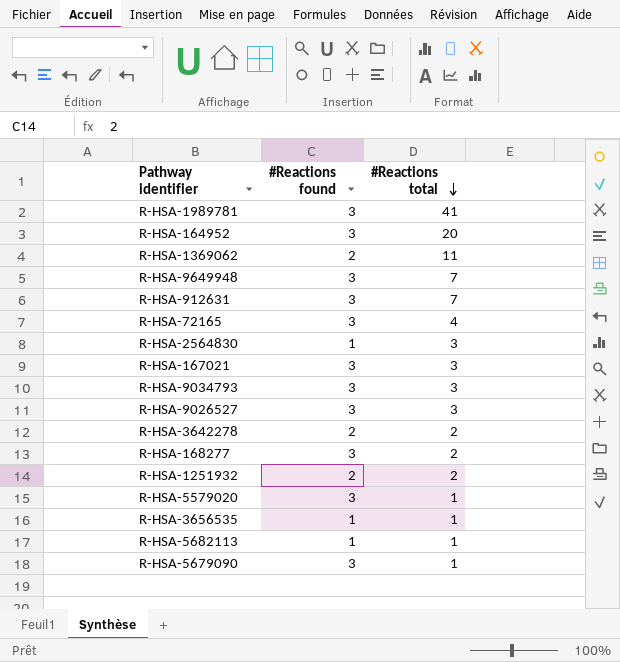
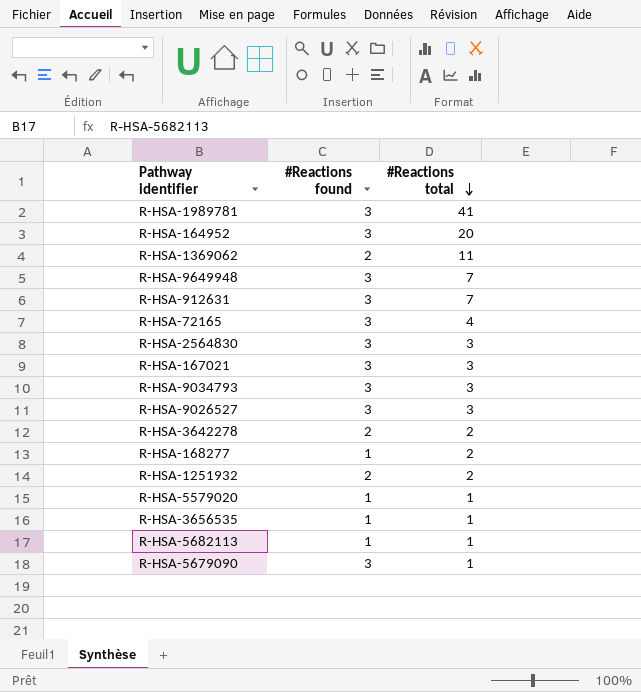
R-HSA-2564830 | #Reactions found: 1 -> 3
R-HSA-168277 | #Reactions found: 3 -> 1
R-HSA-5579020 | #Reactions found: 3 -> 1

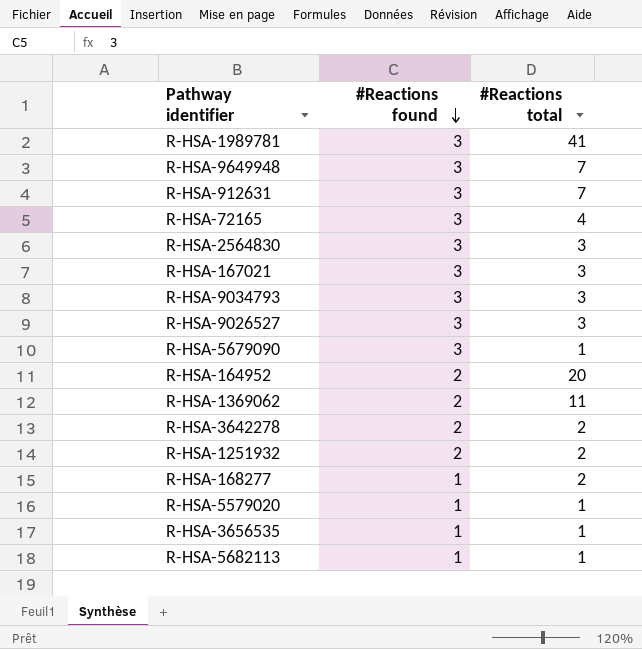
row order: #Reactions total descending -> #Reactions found descending
R-HSA-164952 | #Reactions found: 3 -> 2

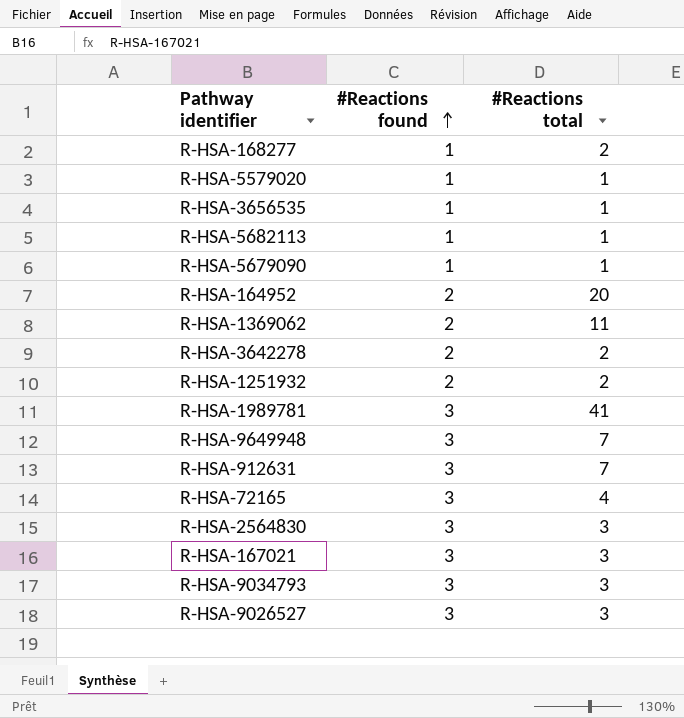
row order: #Reactions found descending -> #Reactions found ascending
R-HSA-5679090 | #Reactions found: 3 -> 1

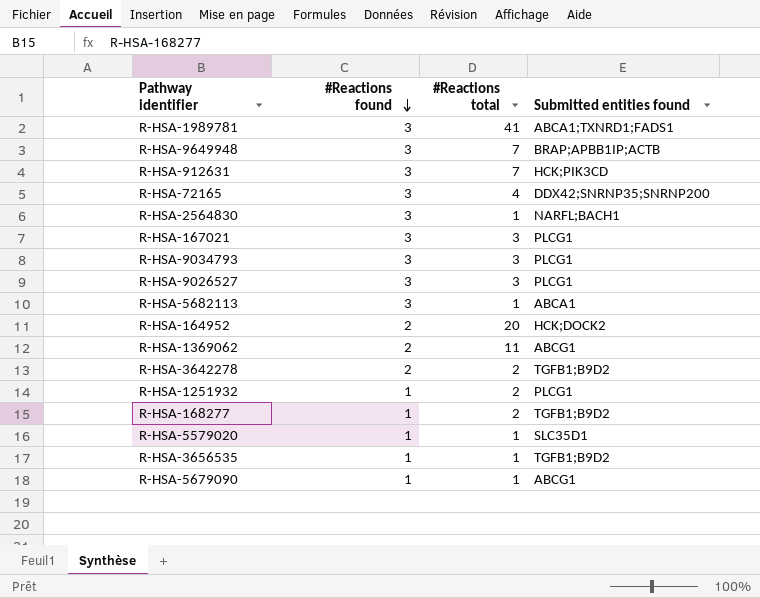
row order: #Reactions found ascending -> #Reactions found descending
column Submitted entities found | position: none -> 4
R-HSA-2564830 | #Reactions total: 3 -> 1
R-HSA-5682113 | #Reactions found: 1 -> 3
R-HSA-1251932 | #Reactions found: 2 -> 1

